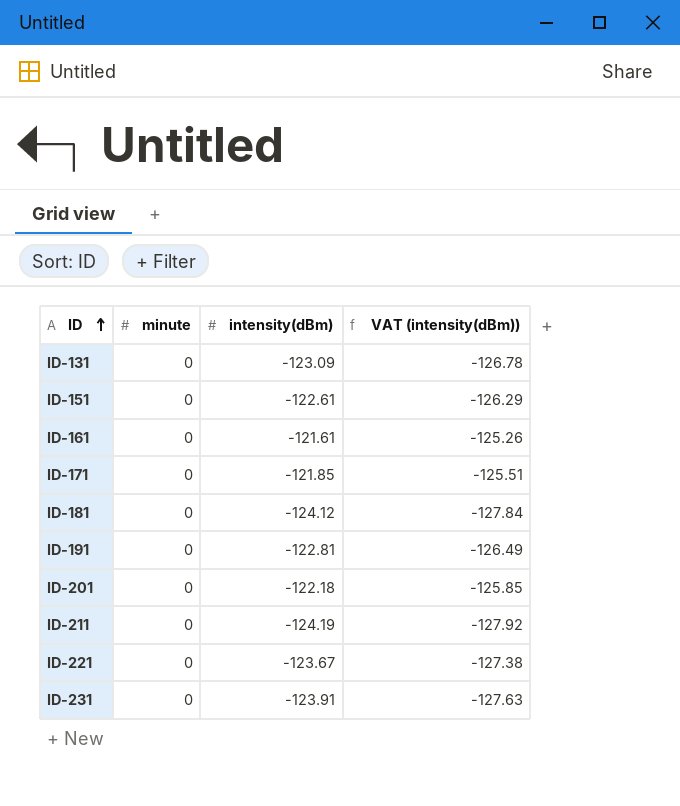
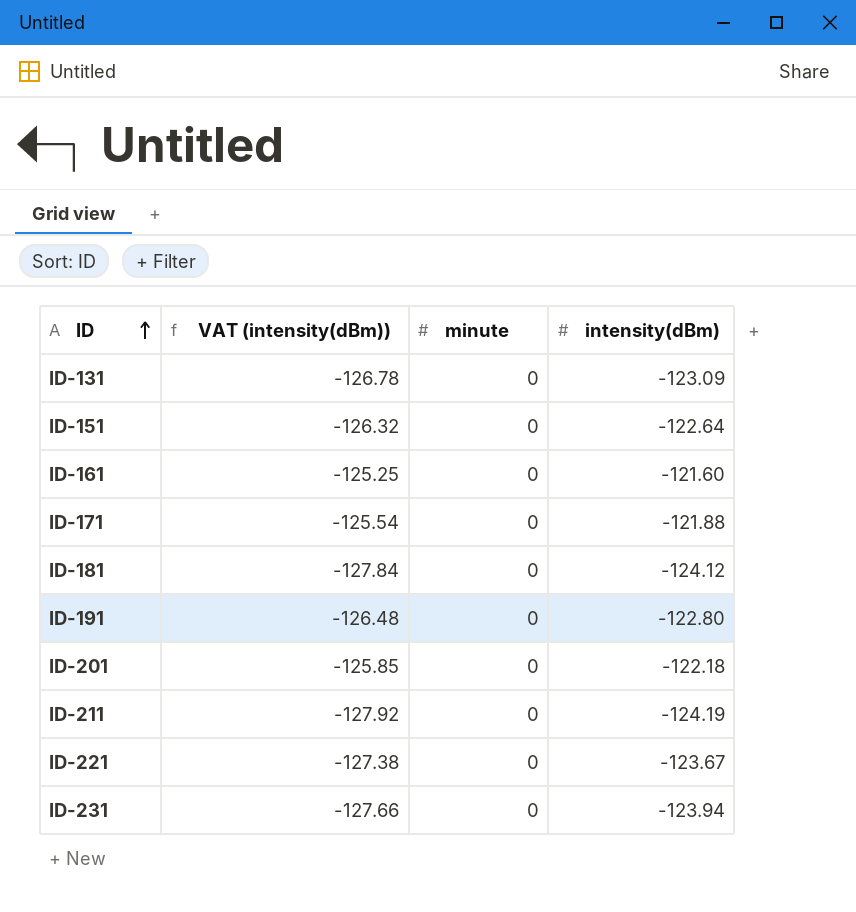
column VAT (intensity(dBm)) | position: 4 -> 2
ID-151 | VAT (intensity(dBm)): -126.29 -> -126.32
ID-151 | intensity(dBm): -122.61 -> -122.64
ID-161 | VAT (intensity(dBm)): -125.26 -> -125.25
ID-161 | intensity(dBm): -121.61 -> -121.60
ID-171 | VAT (intensity(dBm)): -125.51 -> -125.54
ID-171 | intensity(dBm): -121.85 -> -121.88
ID-191 | VAT (intensity(dBm)): -126.49 -> -126.48
ID-191 | intensity(dBm): -122.81 -> -122.80
ID-231 | VAT (intensity(dBm)): -127.63 -> -127.66
ID-231 | intensity(dBm): -123.91 -> -123.94

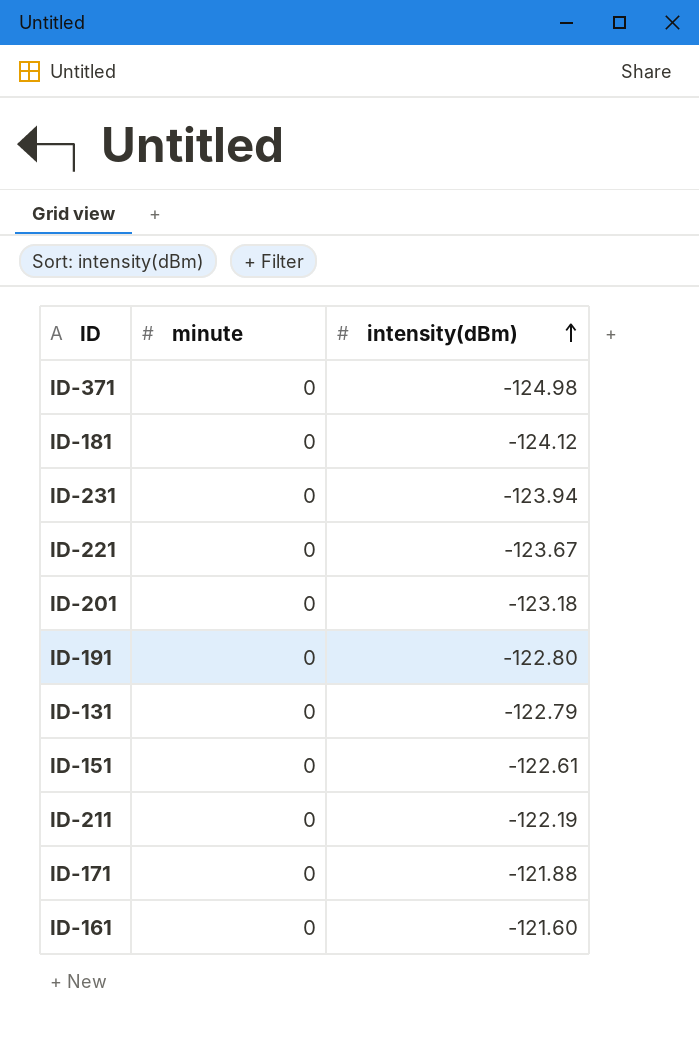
row order: ID ascending -> intensity(dBm) ascending
column VAT (intensity(dBm)) | formula: [intensity(dBm)] * 1.03 -> none
row ID-371: none -> 0 | -124.98
ID-201 | intensity(dBm): -122.18 -> -123.18
ID-131 | intensity(dBm): -123.09 -> -122.79
ID-151 | intensity(dBm): -122.64 -> -122.61
ID-211 | intensity(dBm): -124.19 -> -122.19

